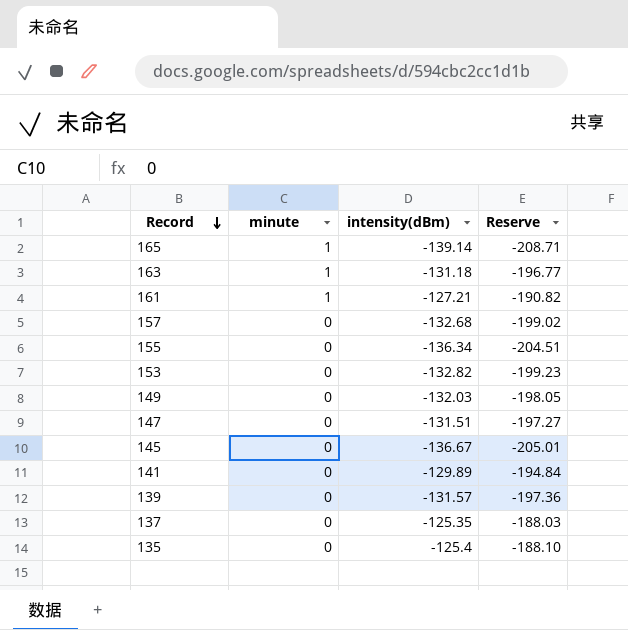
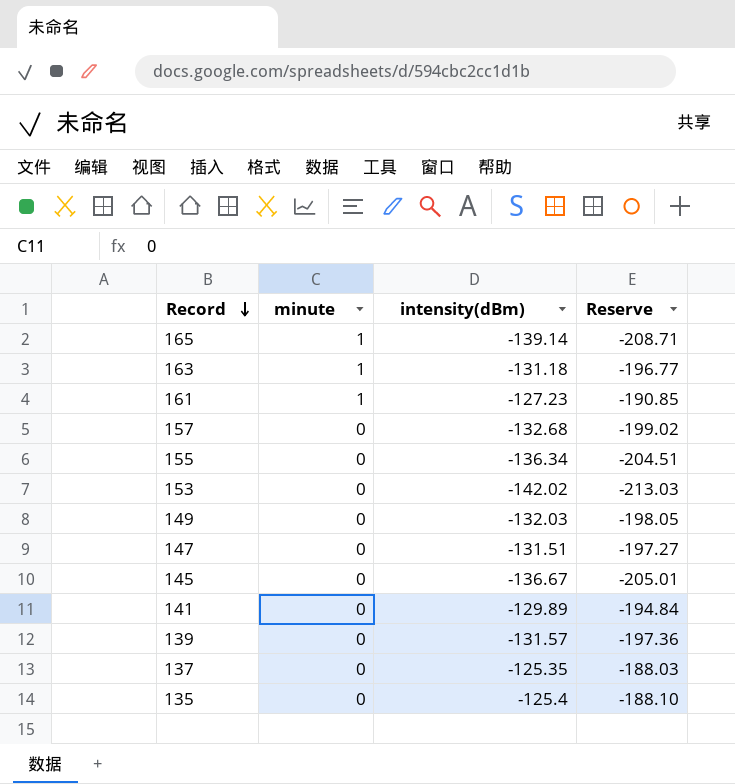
161 | intensity(dBm): -127.21 -> -127.23
161 | Reserve: -190.82 -> -190.85
153 | intensity(dBm): -132.82 -> -142.02
153 | Reserve: -199.23 -> -213.03

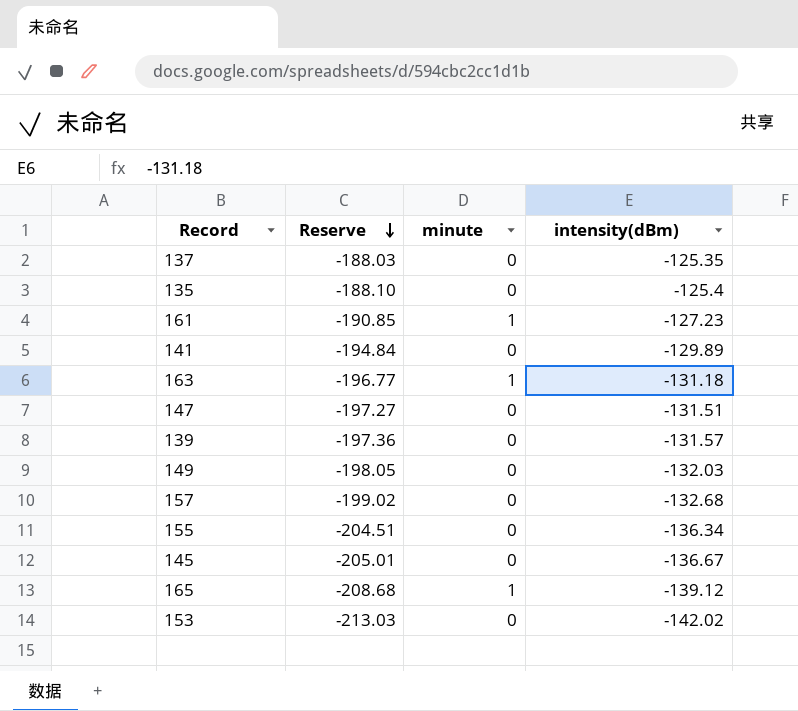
row order: Record descending -> Reserve descending
column Reserve | position: 4 -> 2
165 | Reserve: -208.71 -> -208.68
165 | intensity(dBm): -139.14 -> -139.12

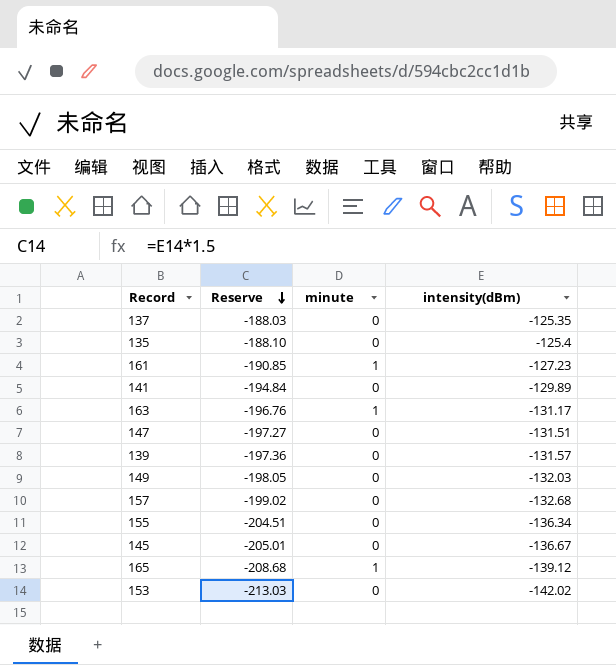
163 | Reserve: -196.77 -> -196.76
163 | intensity(dBm): -131.18 -> -131.17

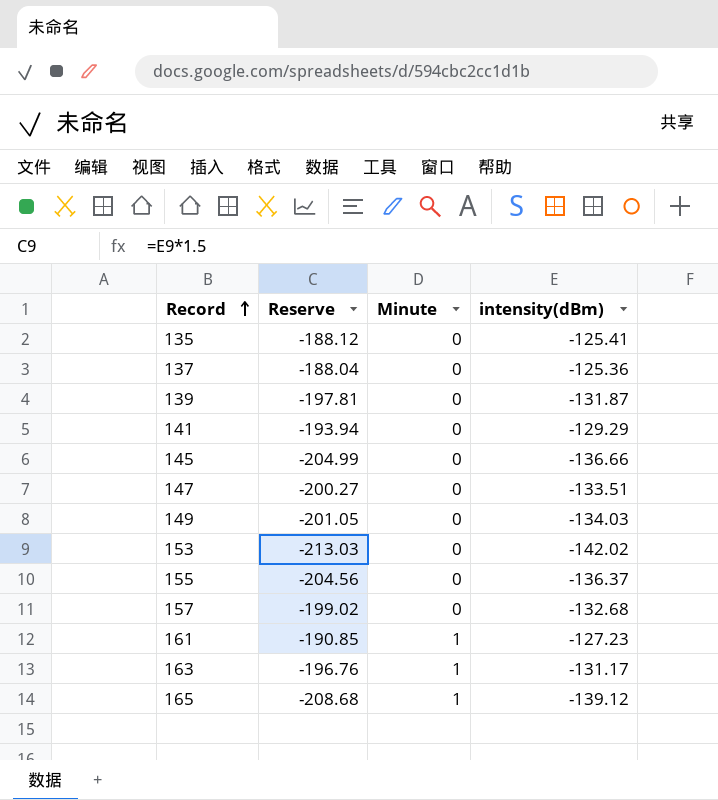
row order: Reserve descending -> Record ascending
column name: minute -> Minute
135 | Reserve: -188.10 -> -188.12
135 | intensity(dBm): -125.4 -> -125.41
137 | Reserve: -188.03 -> -188.04
137 | intensity(dBm): -125.35 -> -125.36
139 | Reserve: -197.36 -> -197.81
139 | intensity(dBm): -131.57 -> -131.87
141 | Reserve: -194.84 -> -193.94
141 | intensity(dBm): -129.89 -> -129.29
145 | Reserve: -205.01 -> -204.99
145 | intensity(dBm): -136.67 -> -136.66
147 | Reserve: -197.27 -> -200.27
147 | intensity(dBm): -131.51 -> -133.51
149 | Reserve: -198.05 -> -201.05
149 | intensity(dBm): -132.03 -> -134.03
155 | Reserve: -204.51 -> -204.56
155 | intensity(dBm): -136.34 -> -136.37

